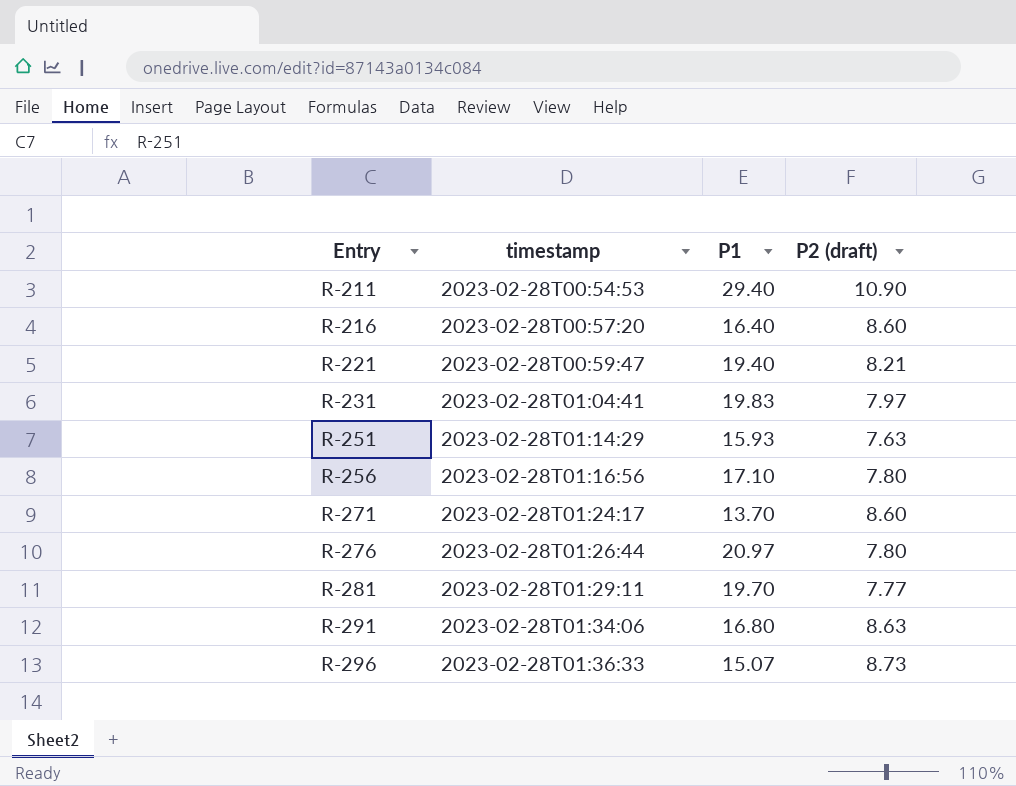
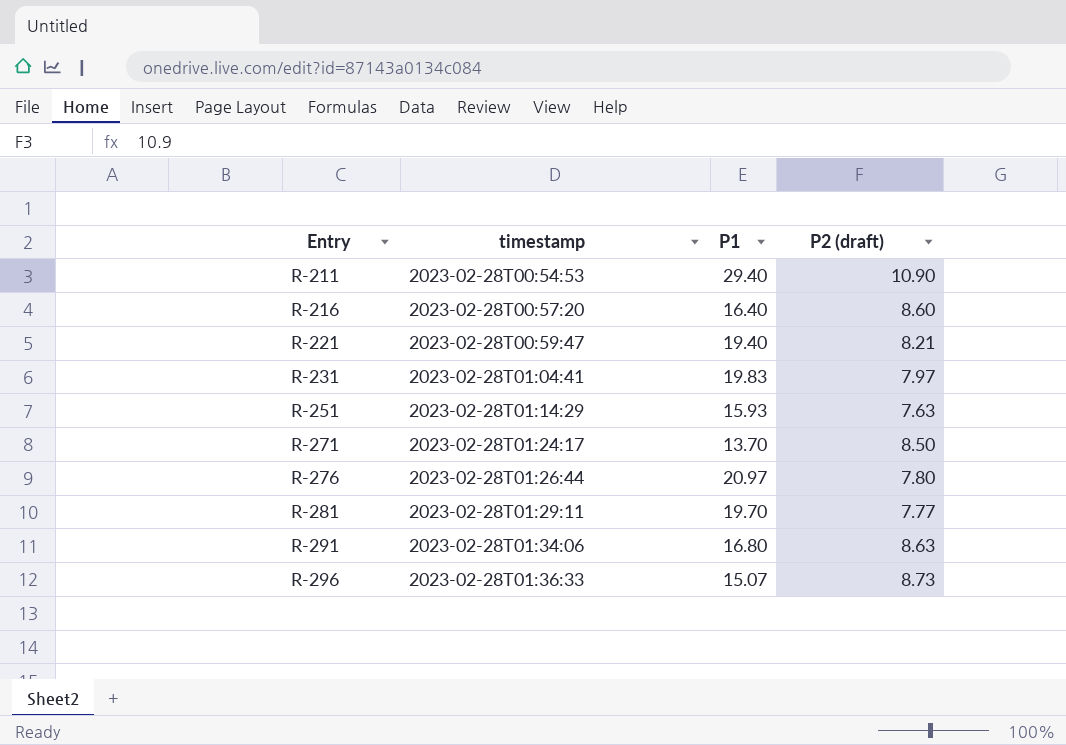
row R-256: 2023-02-28T01:16:56 | 17.10 | 7.80 -> none
R-271 | P2 (draft): 8.60 -> 8.50

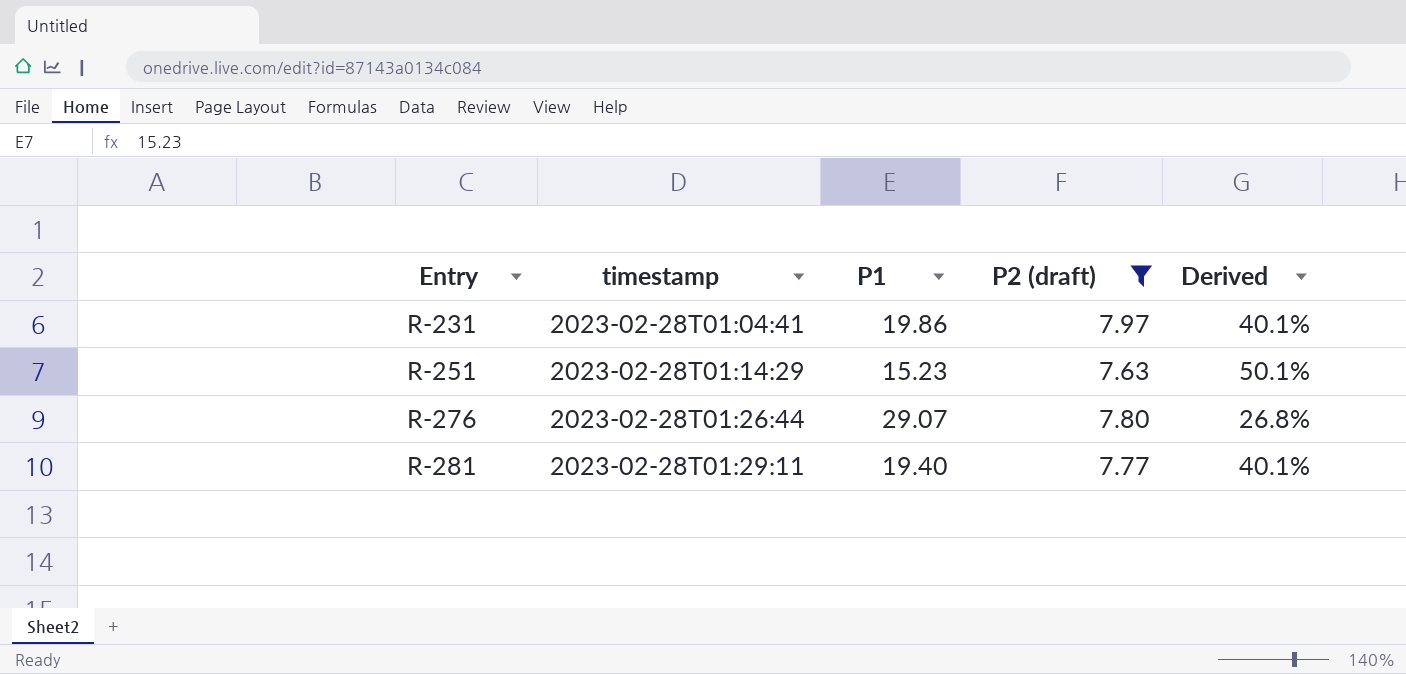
filter: none -> P2 (draft) <= 7.97
column Derived | formula: none -> [P2 (draft)] / [P1]
R-231 | P1: 19.83 -> 19.86
R-251 | P1: 15.93 -> 15.23
R-276 | P1: 20.97 -> 29.07
R-281 | P1: 19.70 -> 19.40

